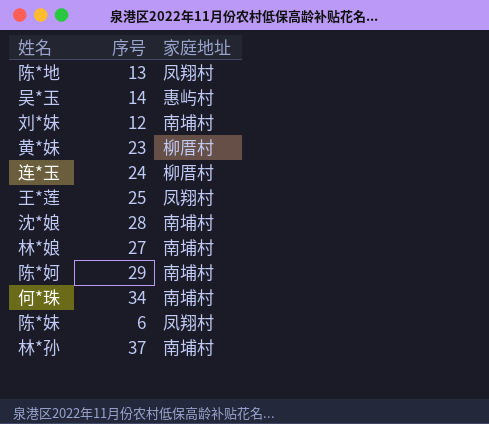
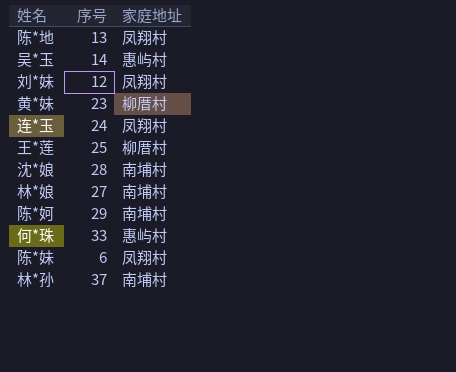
刘*妹 | 家庭地址: 南埔村 -> 凤翔村
连*玉 | 家庭地址: 柳厝村 -> 凤翔村
王*莲 | 家庭地址: 凤翔村 -> 柳厝村
何*珠 | 序号: 34 -> 33
何*珠 | 家庭地址: 南埔村 -> 惠屿村

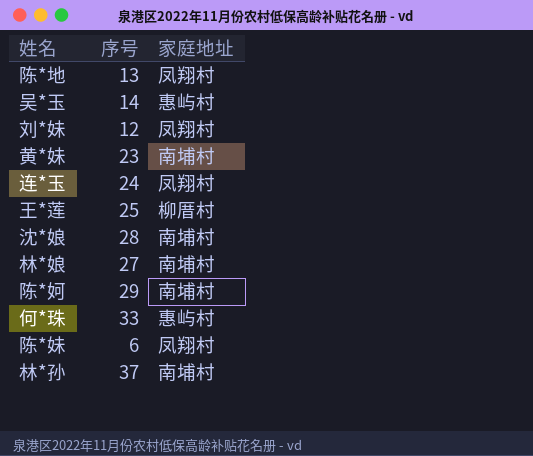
黄*妹 | 家庭地址: 柳厝村 -> 南埔村

